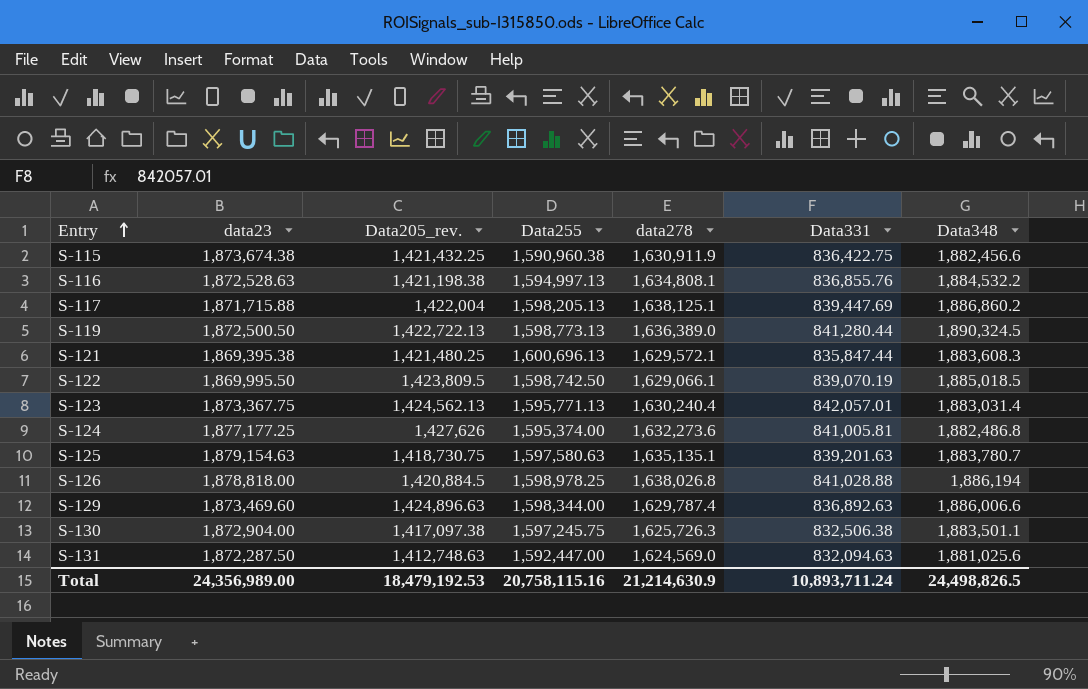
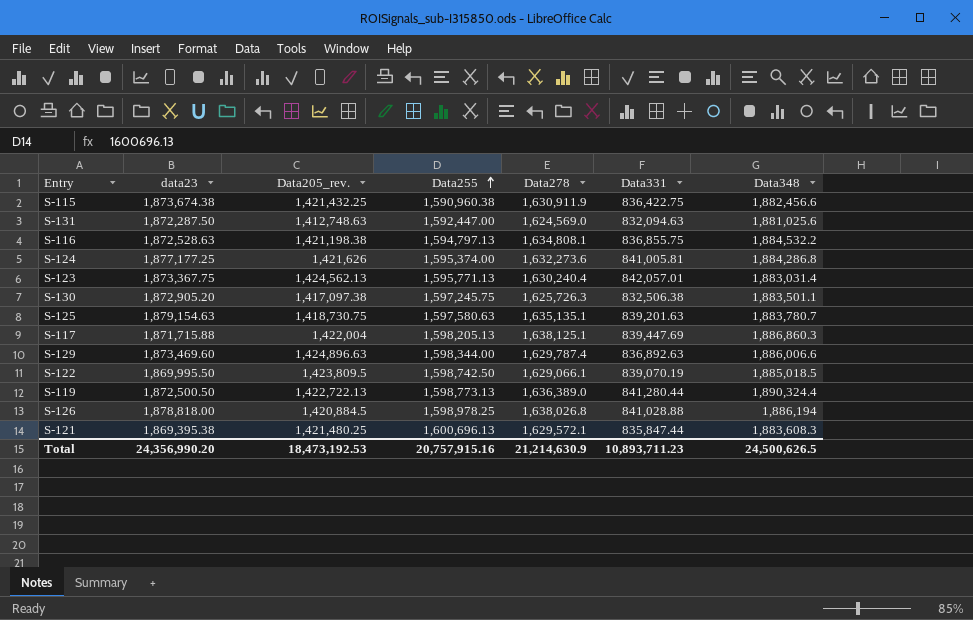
row order: Entry ascending -> Data255 ascending
column name: data278 -> Data278
S-116 | Data255: 1,594,997.13 -> 1,594,797.13
S-116 | Data331: 836,855.76 -> 836,855.75
S-124 | Data205_rev.: 1,427,626 -> 1,421,626
S-124 | Data348: 1,882,486.8 -> 1,884,286.8
S-130 | data23: 1,872,904.00 -> 1,872,905.20
S-117 | Data348: 1,886,860.2 -> 1,886,860.3
S-119 | Data348: 1,890,324.5 -> 1,890,324.4
Total | data23: 24,356,989.00 -> 24,356,990.20
Total | Data205_rev.: 18,479,192.53 -> 18,473,192.53
Total | Data255: 20,758,115.16 -> 20,757,915.16
Total | Data331: 10,893,711.24 -> 10,893,711.23
Total | Data348: 24,498,826.5 -> 24,500,626.5

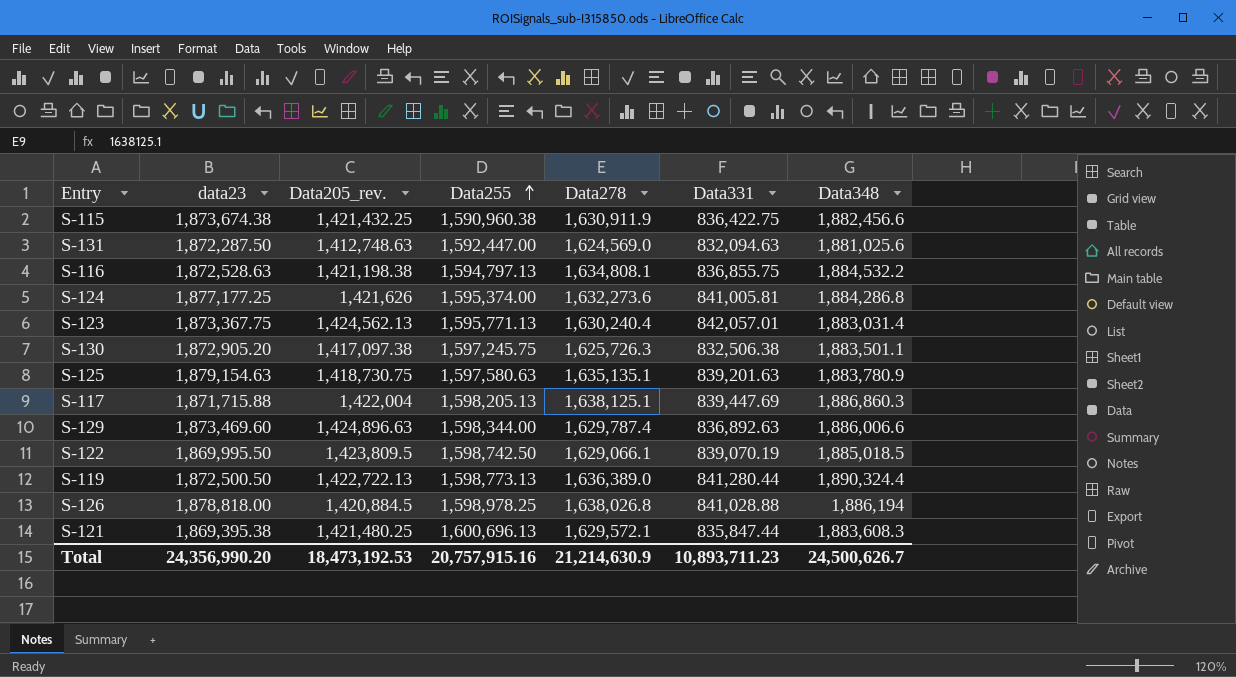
S-125 | Data348: 1,883,780.7 -> 1,883,780.9
Total | Data348: 24,500,626.5 -> 24,500,626.7

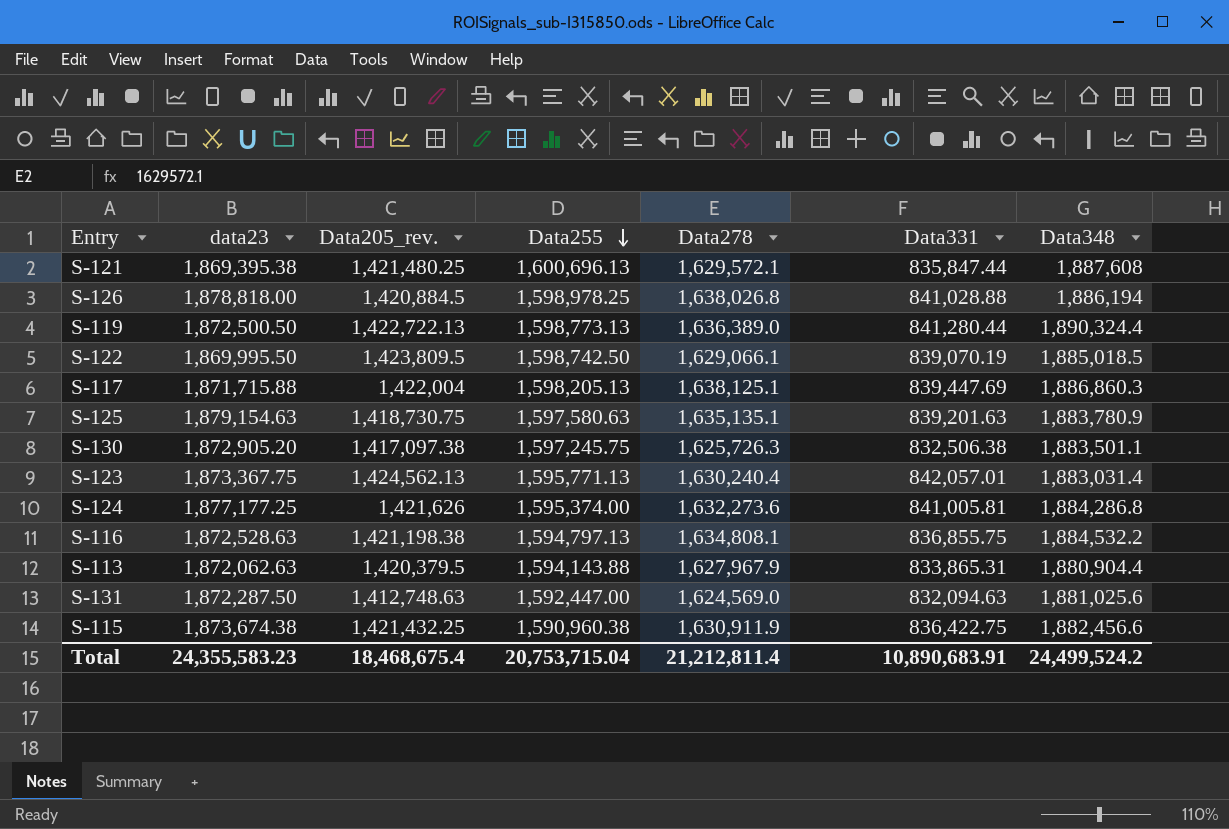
row order: Data255 ascending -> Data255 descending
row S-129: 1,873,469.60 | 1,424,896.63 | 1,598,344.00 | 1,629,787.4 | 836,892.63 | 1,886,006.6 -> none
S-121 | Data348: 1,883,608.3 -> 1,887,608
row S-113: none -> 1,872,062.63 | 1,420,379.5 | 1,594,143.88 | 1,627,967.9 | 833,865.31 | 1,880,904.4
Total | data23: 24,356,990.20 -> 24,355,583.23
Total | Data205_rev.: 18,473,192.53 -> 18,468,675.4
Total | Data255: 20,757,915.16 -> 20,753,715.04
Total | Data278: 21,214,630.9 -> 21,212,811.4
Total | Data331: 10,893,711.23 -> 10,890,683.91
Total | Data348: 24,500,626.7 -> 24,499,524.2

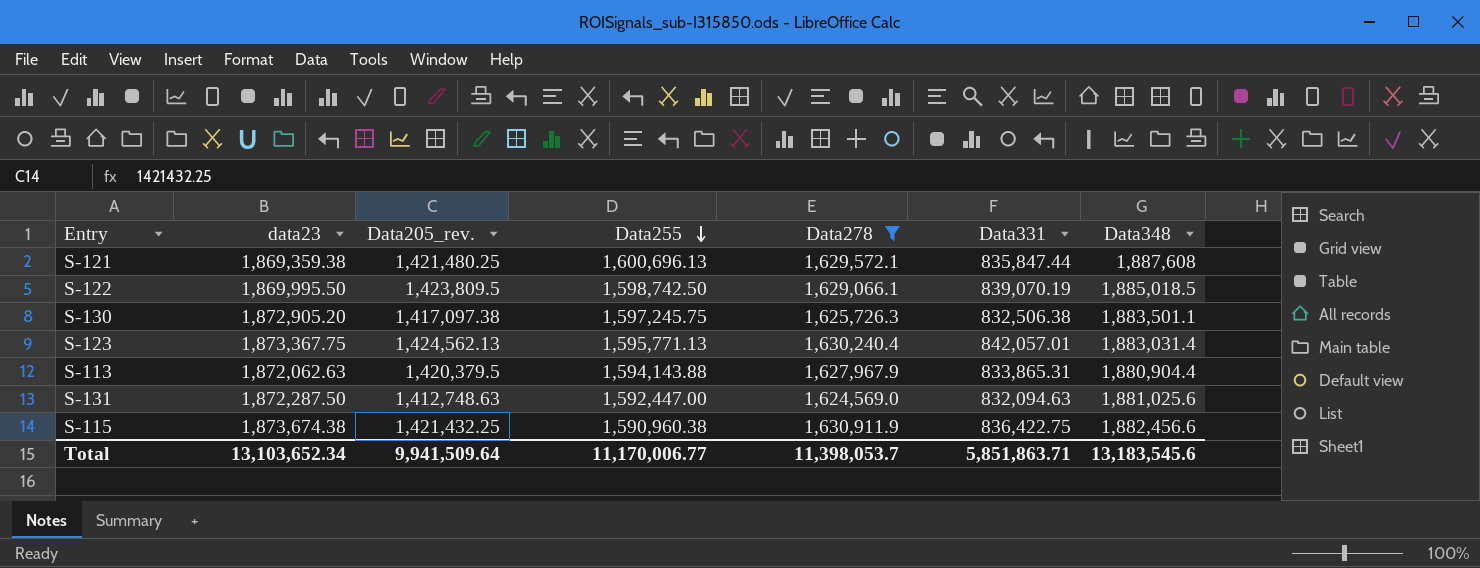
filter: none -> Data278 <= 1,630,911.9
S-121 | data23: 1,869,395.38 -> 1,869,359.38
Total | data23: 24,355,583.23 -> 13,103,652.34
Total | Data205_rev.: 18,468,675.4 -> 9,941,509.64
Total | Data255: 20,753,715.04 -> 11,170,006.77
Total | Data278: 21,212,811.4 -> 11,398,053.7
Total | Data331: 10,890,683.91 -> 5,851,863.71
Total | Data348: 24,499,524.2 -> 13,183,545.6

